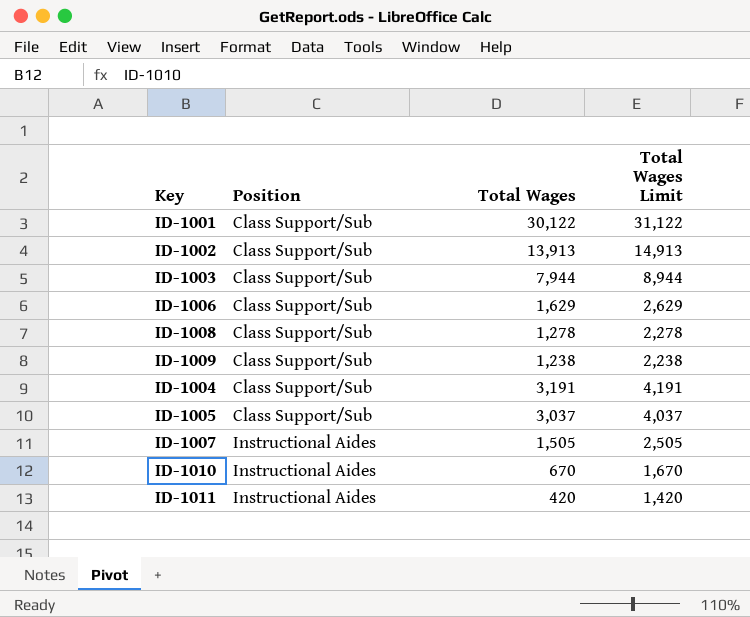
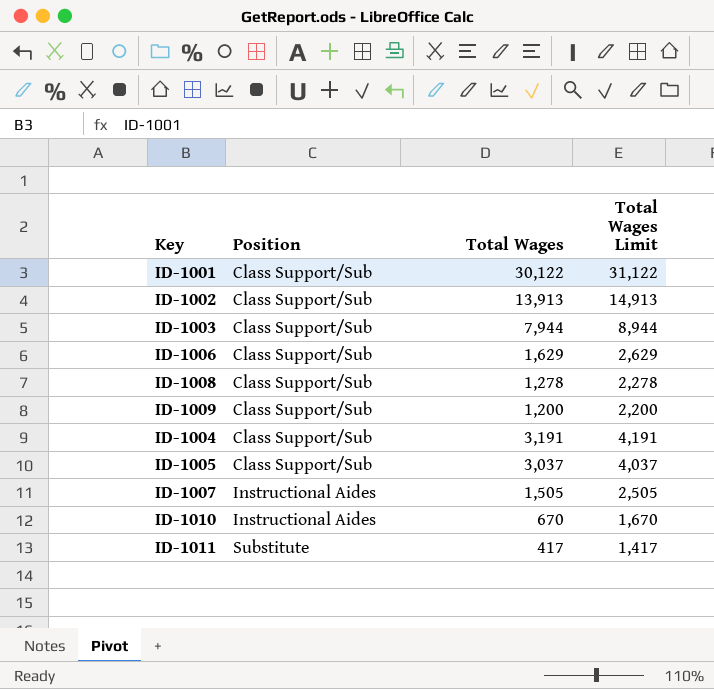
ID-1009 | Total Wages: 1,238 -> 1,200
ID-1009 | Total Wages Limit: 2,238 -> 2,200
ID-1011 | Position: Instructional Aides -> Substitute
ID-1011 | Total Wages: 420 -> 417
ID-1011 | Total Wages Limit: 1,420 -> 1,417

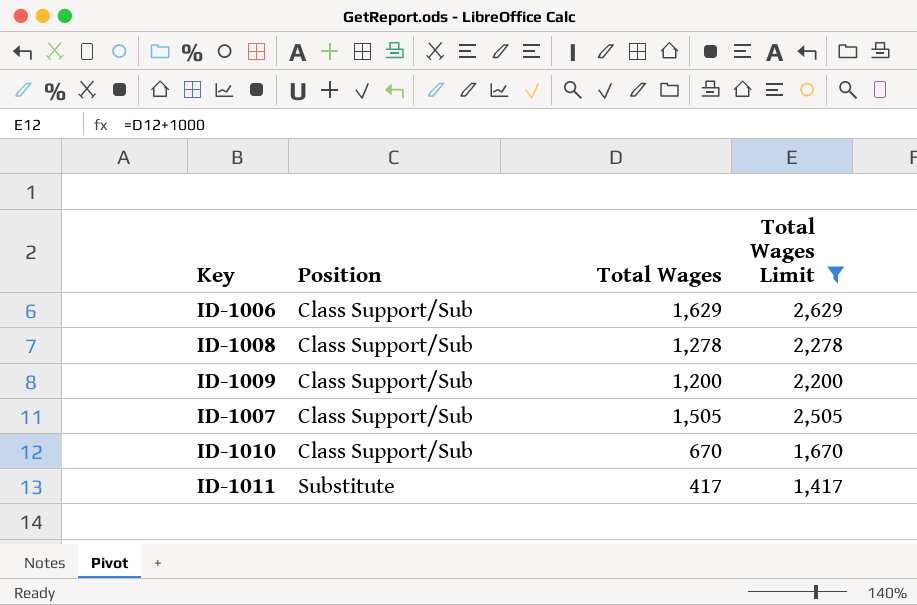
filter: none -> Total Wages Limit <= 2,629
ID-1007 | Position: Instructional Aides -> Class Support/Sub
ID-1010 | Position: Instructional Aides -> Class Support/Sub

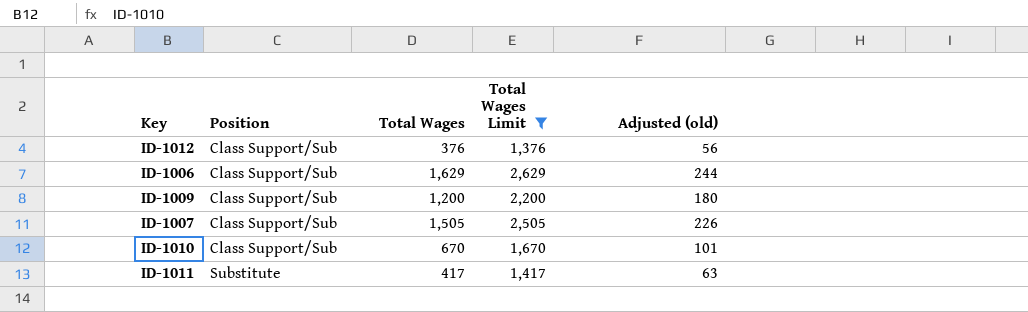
column Adjusted (old) | formula: none -> [Total Wages] * 0.15
row ID-1008: Class Support/Sub | 1,278 | 2,278 -> none
row ID-1012: none -> Class Support/Sub | 376 | 1,376 | 56

